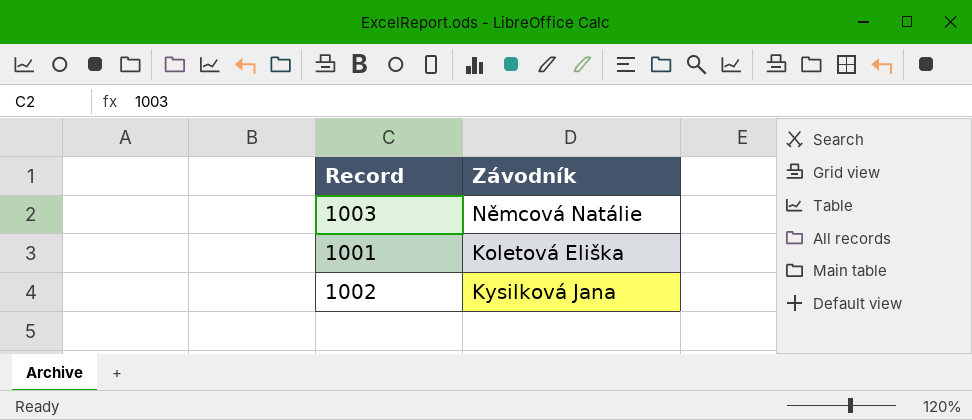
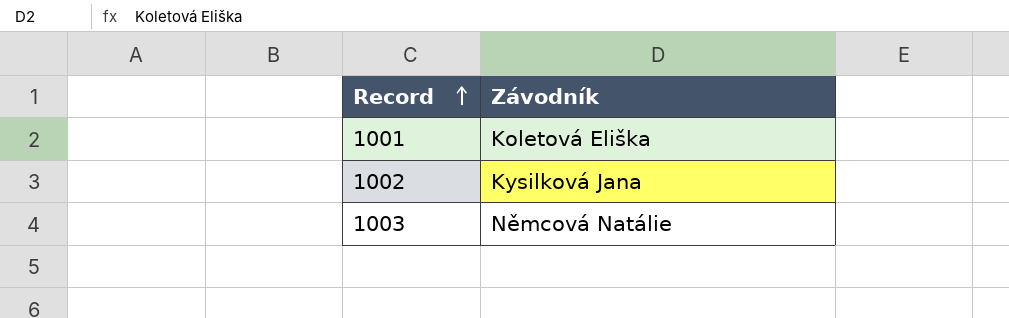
row order: none -> Record ascending

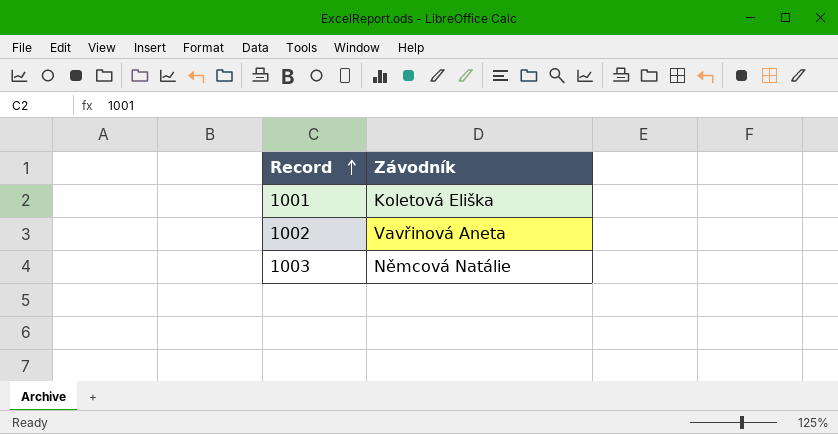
1002 | Závodník: Kysilková Jana -> Vavřinová Aneta

